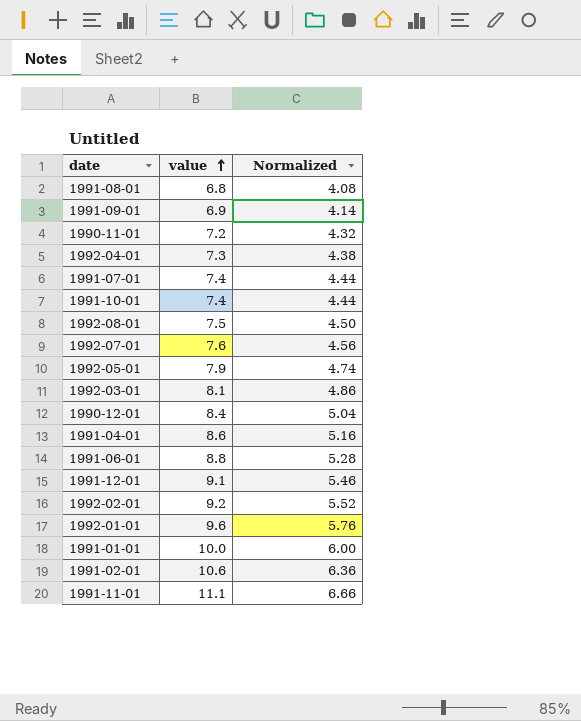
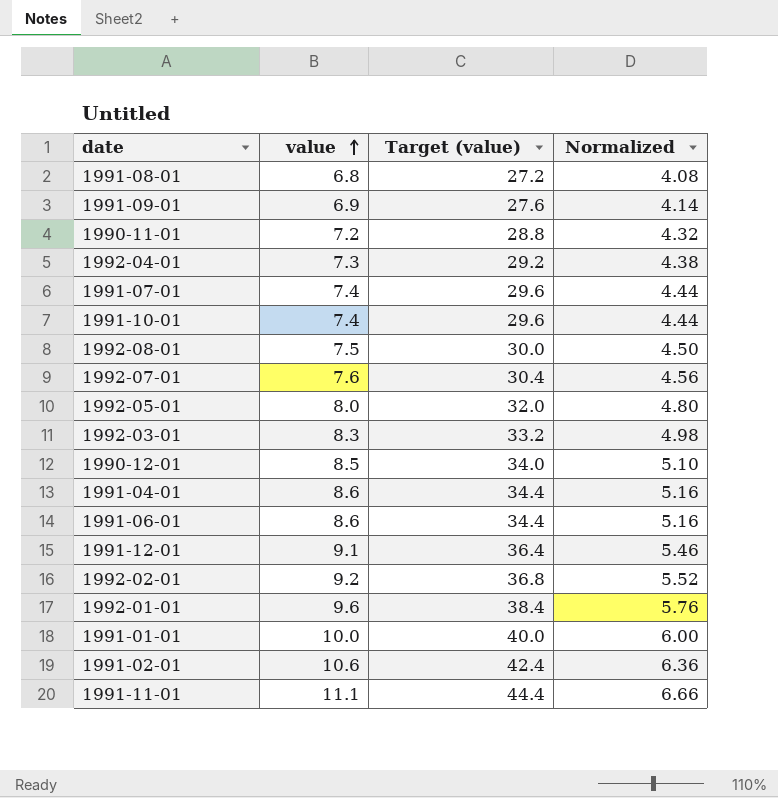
column Target (value) | formula: none -> [value] * 4
1992-05-01 | value: 7.9 -> 8.0
1992-05-01 | Normalized: 4.74 -> 4.80
1992-03-01 | value: 8.1 -> 8.3
1992-03-01 | Normalized: 4.86 -> 4.98
1990-12-01 | value: 8.4 -> 8.5
1990-12-01 | Normalized: 5.04 -> 5.10
1991-06-01 | value: 8.8 -> 8.6
1991-06-01 | Normalized: 5.28 -> 5.16

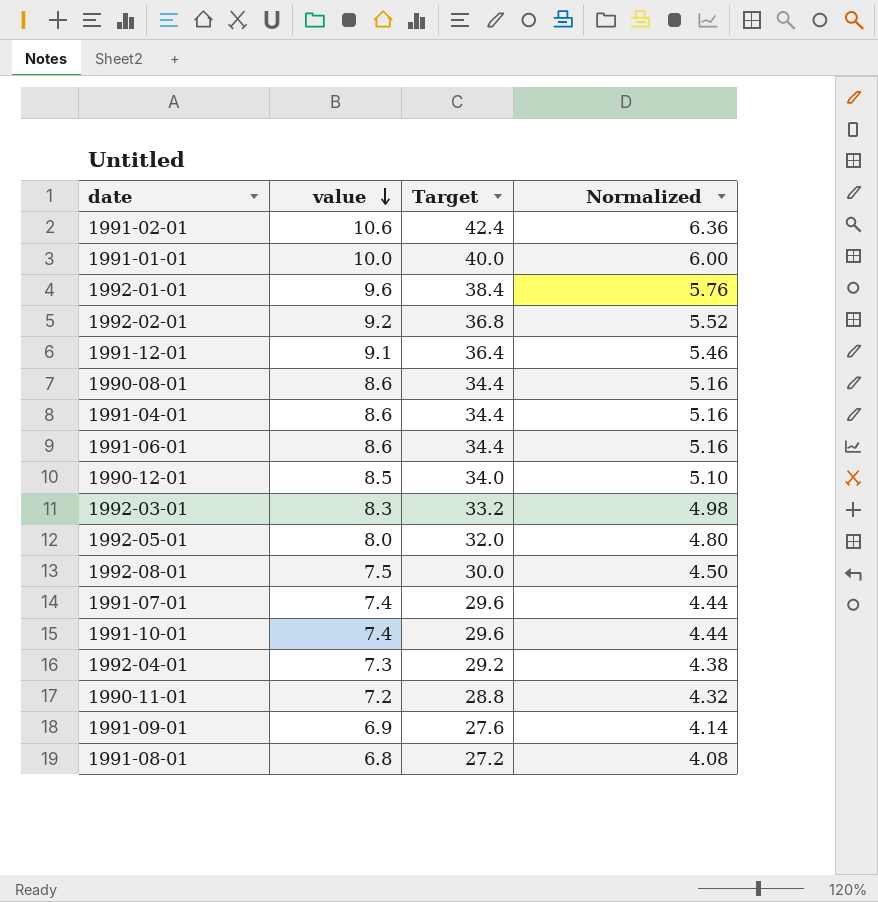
row order: value ascending -> value descending
column name: Target (value) -> Target
row 1992-07-01: 7.6 | 30.4 | 4.56 -> none
row 1991-11-01: 11.1 | 44.4 | 6.66 -> none
row 1990-08-01: none -> 8.6 | 34.4 | 5.16

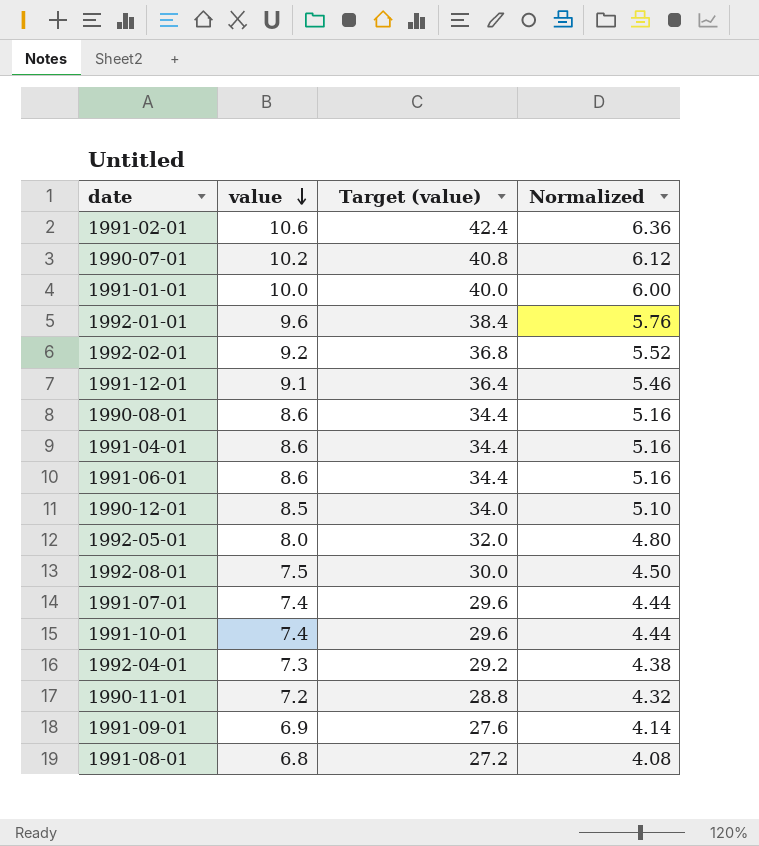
column name: Target -> Target (value)
row 1992-03-01: 8.3 | 33.2 | 4.98 -> none
row 1990-07-01: none -> 10.2 | 40.8 | 6.12

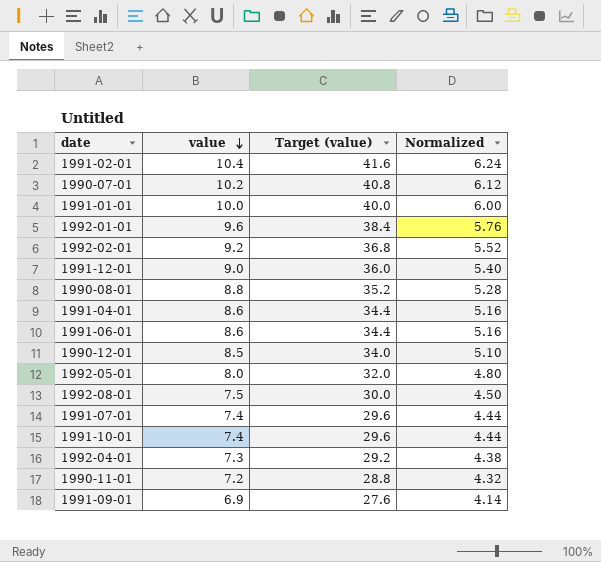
row 1991-08-01: 6.8 | 27.2 | 4.08 -> none
1991-02-01 | value: 10.6 -> 10.4
1991-02-01 | Target (value): 42.4 -> 41.6
1991-02-01 | Normalized: 6.36 -> 6.24
1991-12-01 | value: 9.1 -> 9.0
1991-12-01 | Target (value): 36.4 -> 36.0
1991-12-01 | Normalized: 5.46 -> 5.40
1990-08-01 | value: 8.6 -> 8.8
1990-08-01 | Target (value): 34.4 -> 35.2
1990-08-01 | Normalized: 5.16 -> 5.28

